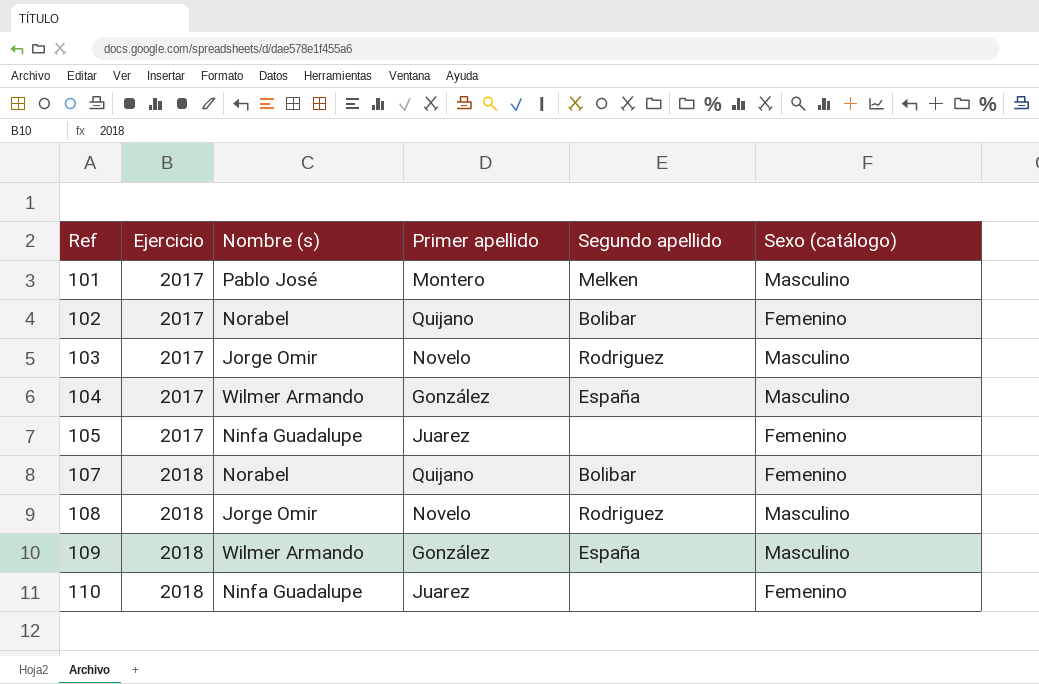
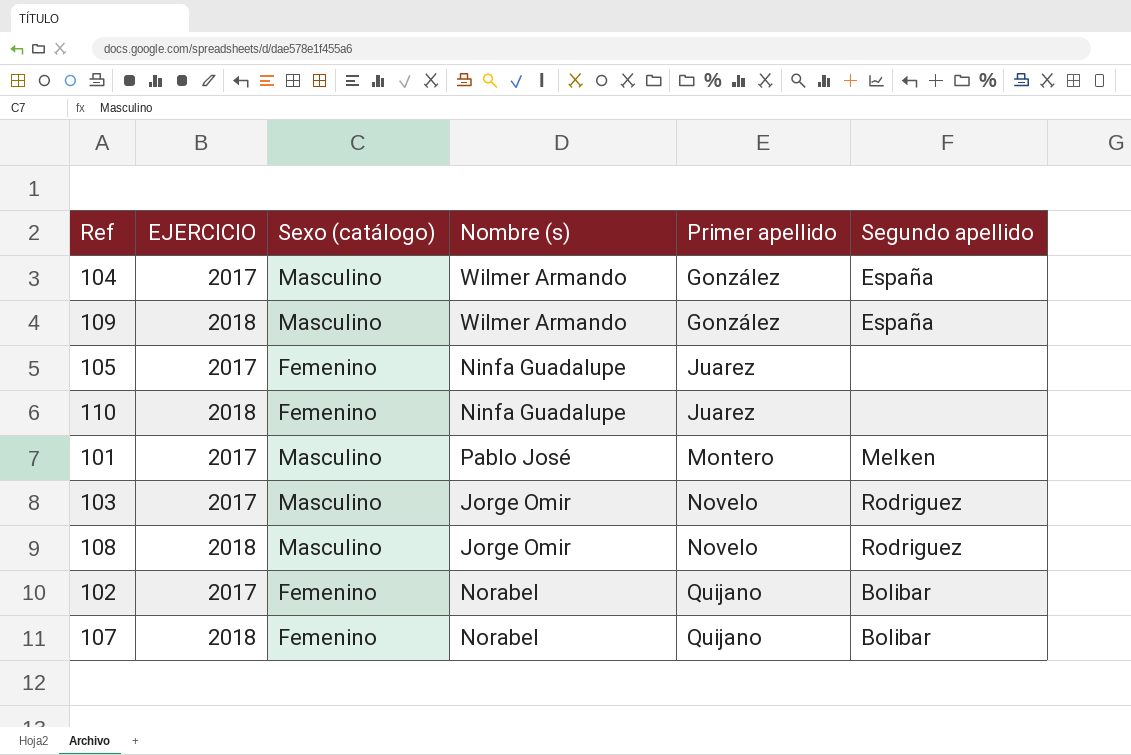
row order: Ref ascending -> Primer apellido ascending
column name: Ejercicio -> EJERCICIO
column Sexo (catálogo) | position: 6 -> 3

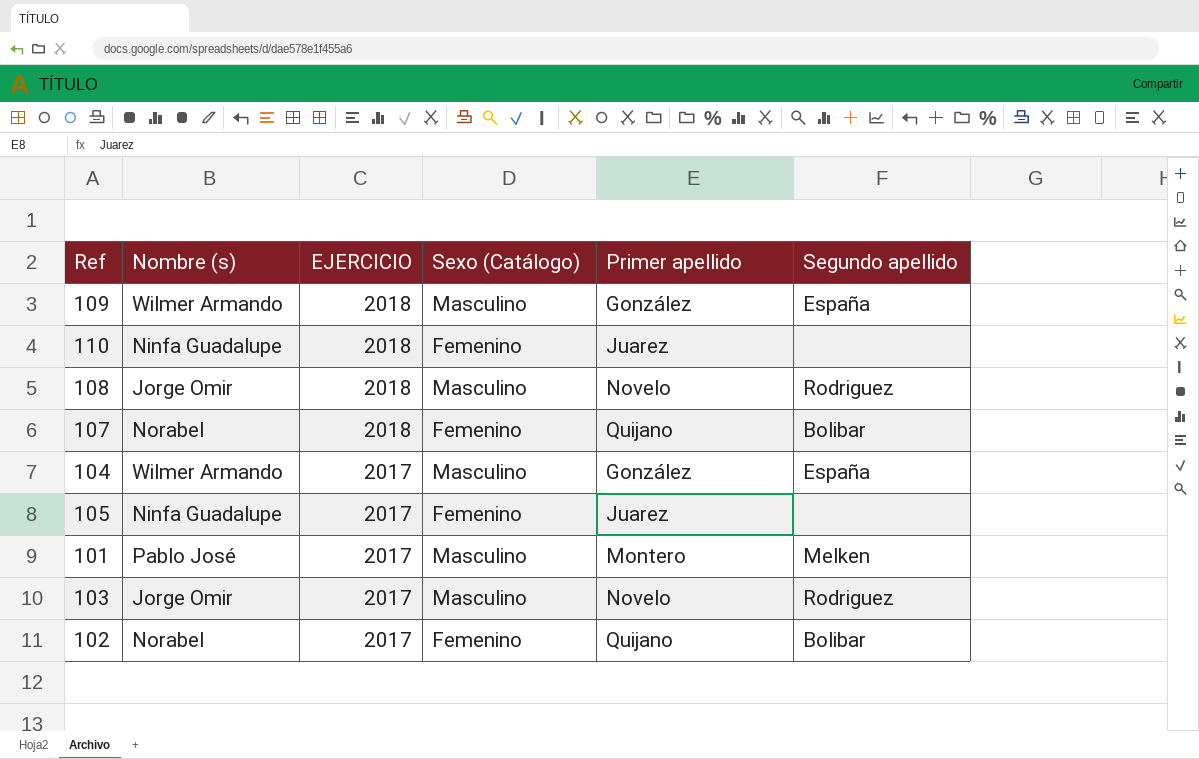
row order: Primer apellido ascending -> EJERCICIO descending
column Nombre (s) | position: 4 -> 2
column name: Sexo (catálogo) -> Sexo (Catálogo)

